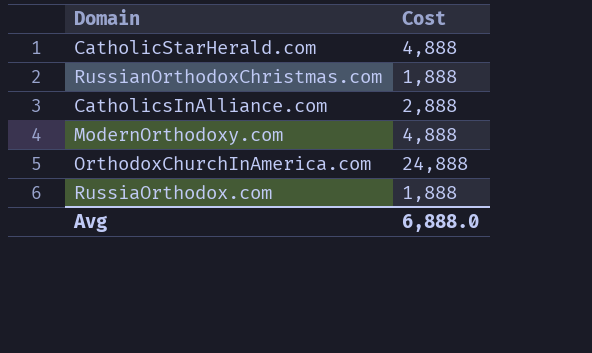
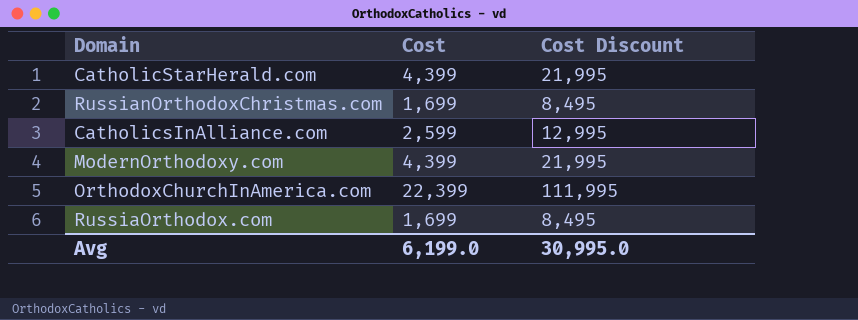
column Cost Discount | formula: none -> [Cost] * 5
CatholicStarHerald.com | Cost: 4,888 -> 4,399
RussianOrthodoxChristmas.com | Cost: 1,888 -> 1,699
CatholicsInAlliance.com | Cost: 2,888 -> 2,599
ModernOrthodoxy.com | Cost: 4,888 -> 4,399
OrthodoxChurchInAmerica.com | Cost: 24,888 -> 22,399
RussiaOrthodox.com | Cost: 1,888 -> 1,699
Avg | Cost: 6,888.0 -> 6,199.0

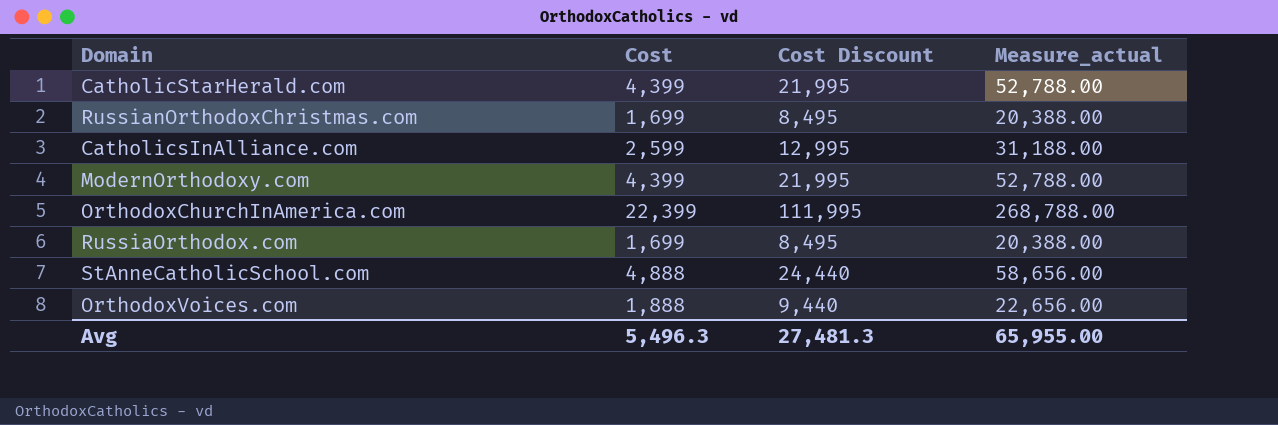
column Measure_actual | formula: none -> [Cost] * 12
row StAnneCatholicSchool.com: none -> 4,888 | 24,440 | 58,656.00
row OrthodoxVoices.com: none -> 1,888 | 9,440 | 22,656.00
Avg | Cost: 6,199.0 -> 5,496.3
Avg | Cost Discount: 30,995.0 -> 27,481.3

